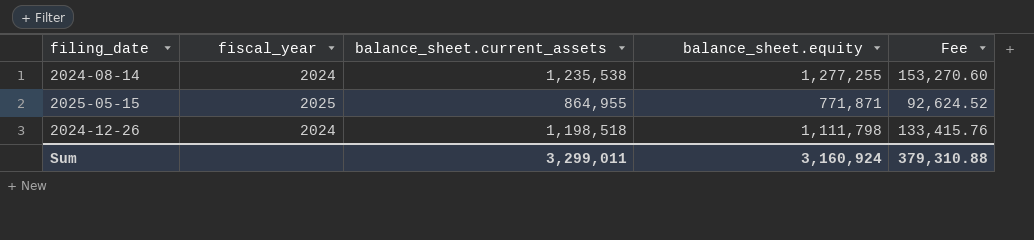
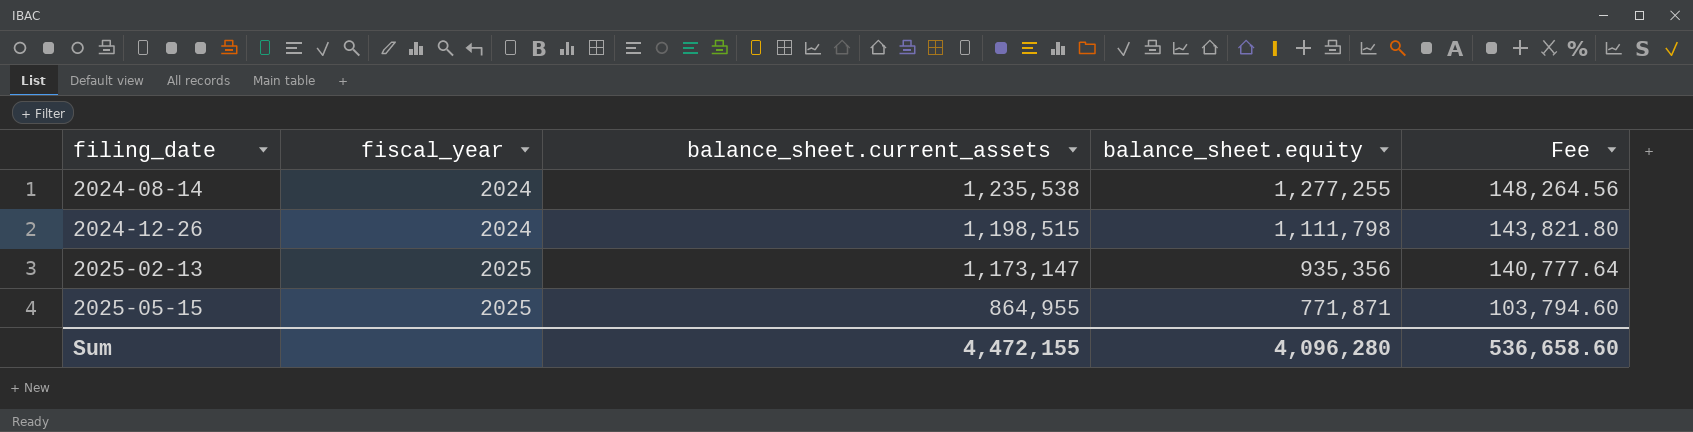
row order: none -> filing_date ascending
column Fee | formula: [balance_sheet.equity] * 0.12 -> [balance_sheet.current_assets] * 0.12
2024-12-26 | balance_sheet.current_assets: 1,198,518 -> 1,198,515
row 2025-02-13: none -> 2025 | 1,173,147 | 935,356 | 140,777.64
Sum | balance_sheet.current_assets: 3,299,011 -> 4,472,155
Sum | balance_sheet.equity: 3,160,924 -> 4,096,280
Sum | Fee: 379,310.88 -> 536,658.60

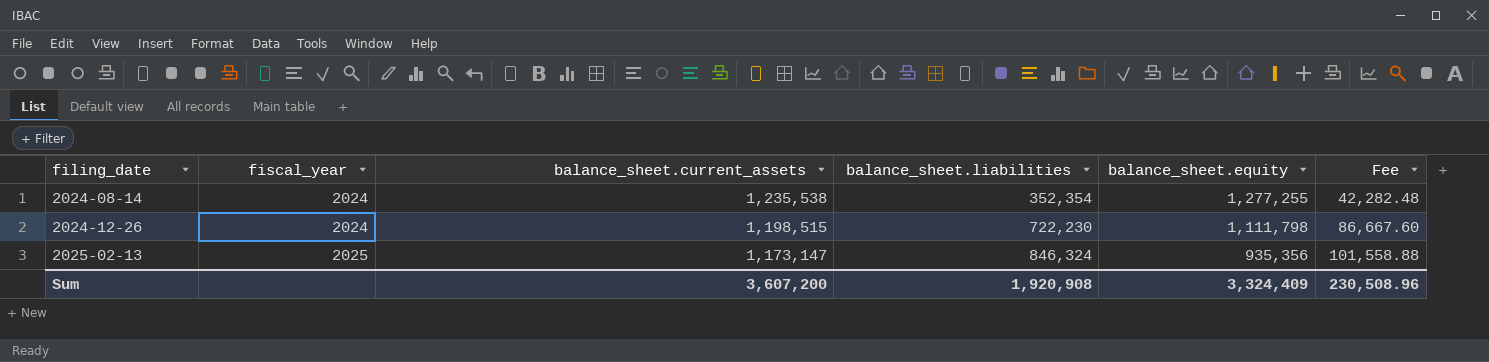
column balance_sheet.liabilities | position: none -> 4
column Fee | formula: [balance_sheet.current_assets] * 0.12 -> [balance_sheet.liabilities] * 0.12
row 2025-05-15: 2025 | 864,955 | 771,871 | 103,794.60 -> none
Sum | balance_sheet.current_assets: 4,472,155 -> 3,607,200
Sum | balance_sheet.equity: 4,096,280 -> 3,324,409
Sum | Fee: 536,658.60 -> 230,508.96

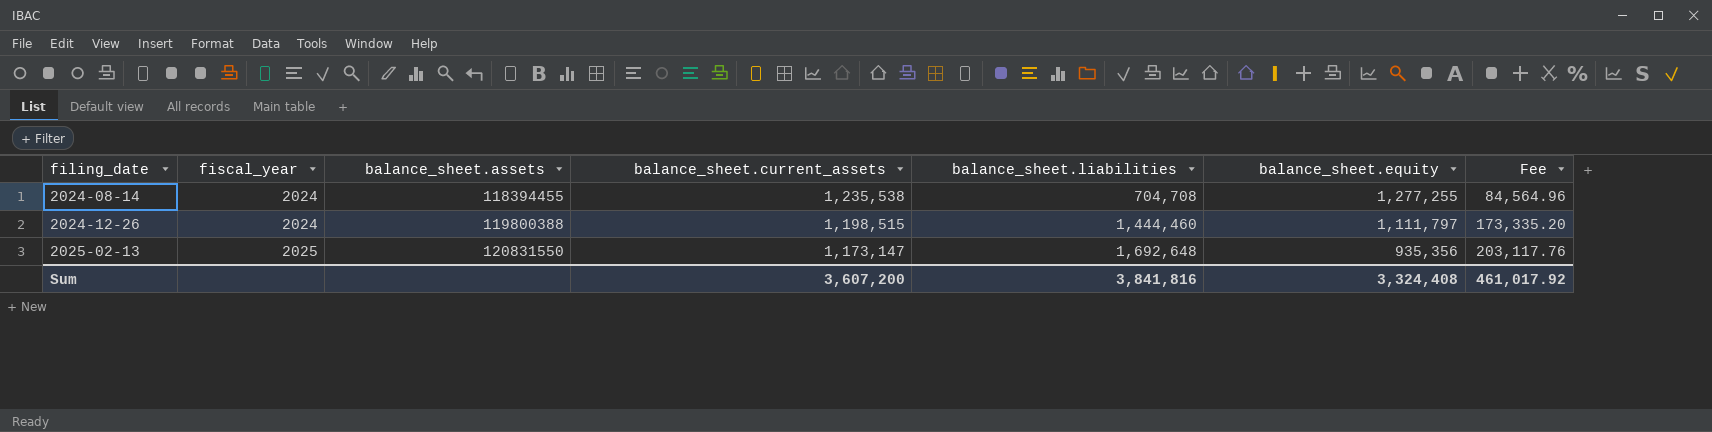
column balance_sheet.assets | position: none -> 3
2024-08-14 | balance_sheet.liabilities: 352,354 -> 704,708
2024-08-14 | Fee: 42,282.48 -> 84,564.96
2024-12-26 | balance_sheet.liabilities: 722,230 -> 1,444,460
2024-12-26 | balance_sheet.equity: 1,111,798 -> 1,111,797
2024-12-26 | Fee: 86,667.60 -> 173,335.20
2025-02-13 | balance_sheet.liabilities: 846,324 -> 1,692,648
2025-02-13 | Fee: 101,558.88 -> 203,117.76
Sum | balance_sheet.liabilities: 1,920,908 -> 3,841,816
Sum | balance_sheet.equity: 3,324,409 -> 3,324,408
Sum | Fee: 230,508.96 -> 461,017.92

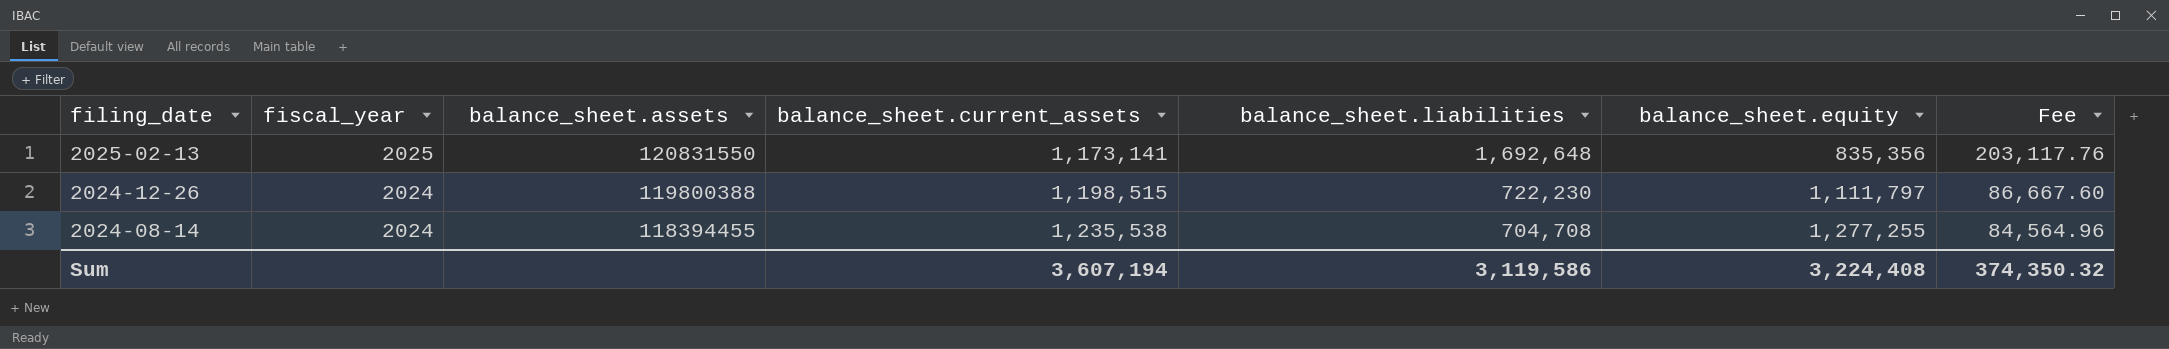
row order: filing_date ascending -> filing_date descending
2025-02-13 | balance_sheet.current_assets: 1,173,147 -> 1,173,141
2025-02-13 | balance_sheet.equity: 935,356 -> 835,356
2024-12-26 | balance_sheet.liabilities: 1,444,460 -> 722,230
2024-12-26 | Fee: 173,335.20 -> 86,667.60
Sum | balance_sheet.current_assets: 3,607,200 -> 3,607,194
Sum | balance_sheet.liabilities: 3,841,816 -> 3,119,586
Sum | balance_sheet.equity: 3,324,408 -> 3,224,408
Sum | Fee: 461,017.92 -> 374,350.32

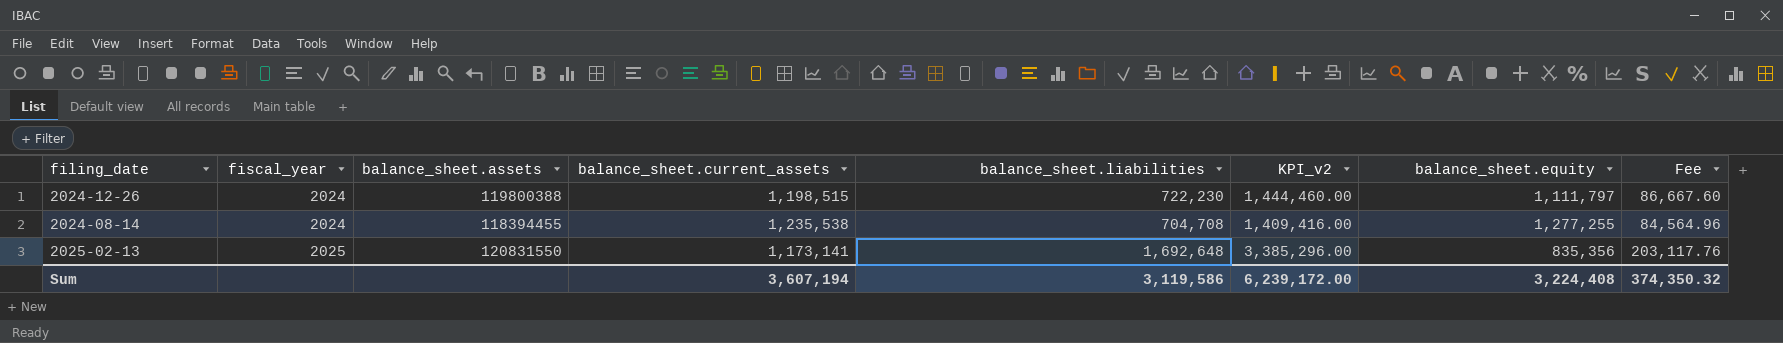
row order: filing_date descending -> fiscal_year ascending
column KPI_v2 | formula: none -> [balance_sheet.liabilities] * 2

